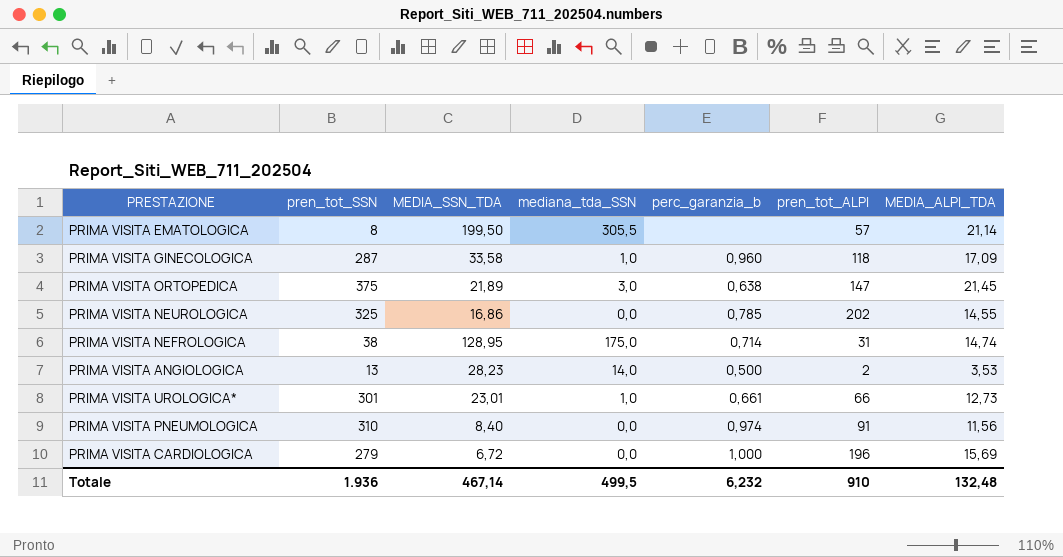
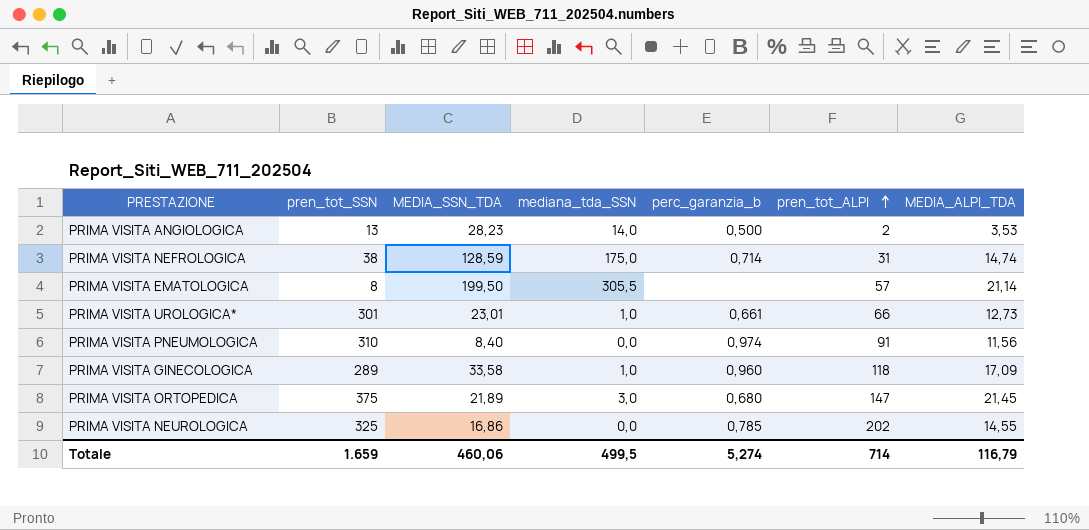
row order: none -> pren_tot_ALPI ascending
row PRIMA VISITA CARDIOLOGICA: 279 | 6,72 | 0,0 | 1,000 | 196 | 15,69 -> none
PRIMA VISITA NEFROLOGICA | MEDIA_SSN_TDA: 128,95 -> 128,59
PRIMA VISITA GINECOLOGICA | pren_tot_SSN: 287 -> 289
PRIMA VISITA ORTOPEDICA | perc_garanzia_b: 0,638 -> 0,680
Totale | pren_tot_SSN: 1.936 -> 1.659
Totale | MEDIA_SSN_TDA: 467,14 -> 460,06
Totale | perc_garanzia_b: 6,232 -> 5,274
Totale | pren_tot_ALPI: 910 -> 714
Totale | MEDIA_ALPI_TDA: 132,48 -> 116,79

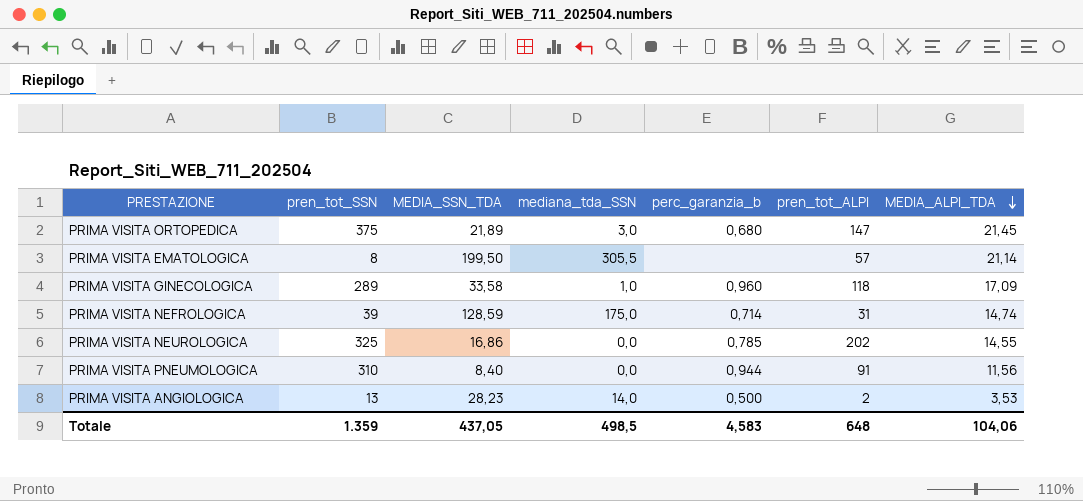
row order: pren_tot_ALPI ascending -> MEDIA_ALPI_TDA descending
row PRIMA VISITA UROLOGICA*: 301 | 23,01 | 1,0 | 0,661 | 66 | 12,73 -> none
PRIMA VISITA NEFROLOGICA | pren_tot_SSN: 38 -> 39
PRIMA VISITA PNEUMOLOGICA | perc_garanzia_b: 0,974 -> 0,944
Totale | pren_tot_SSN: 1.659 -> 1.359
Totale | MEDIA_SSN_TDA: 460,06 -> 437,05
Totale | mediana_tda_SSN: 499,5 -> 498,5
Totale | perc_garanzia_b: 5,274 -> 4,583
Totale | pren_tot_ALPI: 714 -> 648
Totale | MEDIA_ALPI_TDA: 116,79 -> 104,06

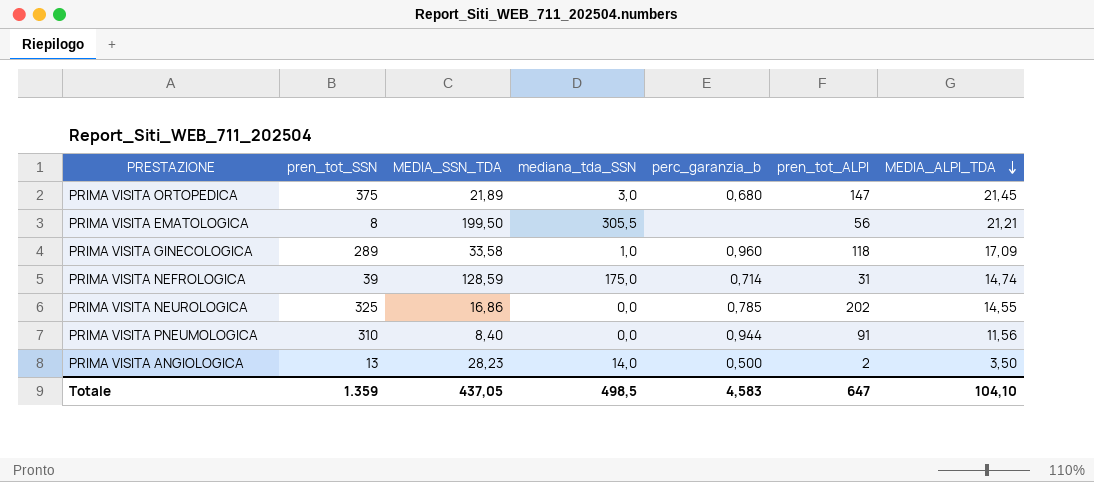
PRIMA VISITA EMATOLOGICA | pren_tot_ALPI: 57 -> 56
PRIMA VISITA EMATOLOGICA | MEDIA_ALPI_TDA: 21,14 -> 21,21
PRIMA VISITA ANGIOLOGICA | MEDIA_ALPI_TDA: 3,53 -> 3,50
Totale | pren_tot_ALPI: 648 -> 647
Totale | MEDIA_ALPI_TDA: 104,06 -> 104,10

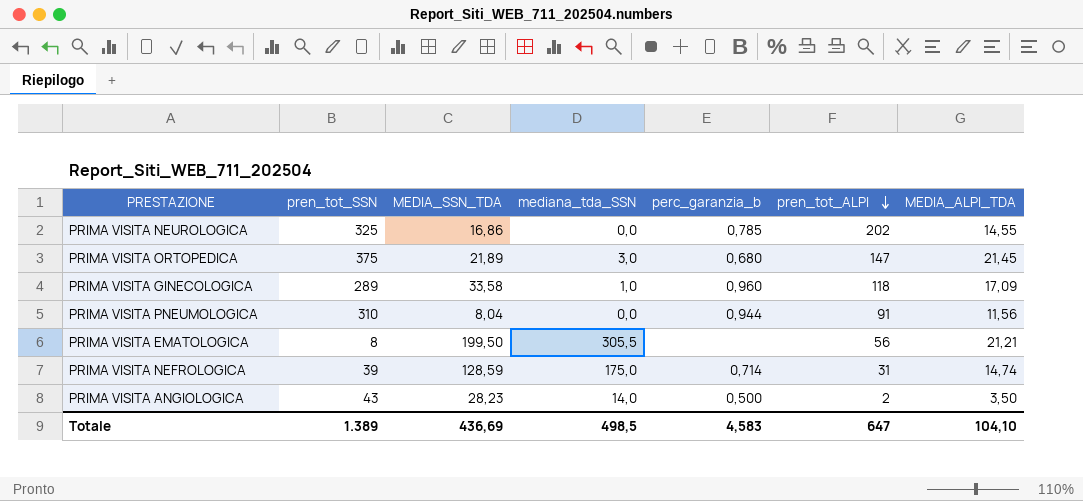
row order: MEDIA_ALPI_TDA descending -> pren_tot_ALPI descending
PRIMA VISITA PNEUMOLOGICA | MEDIA_SSN_TDA: 8,40 -> 8,04
PRIMA VISITA ANGIOLOGICA | pren_tot_SSN: 13 -> 43
Totale | pren_tot_SSN: 1.359 -> 1.389
Totale | MEDIA_SSN_TDA: 437,05 -> 436,69

